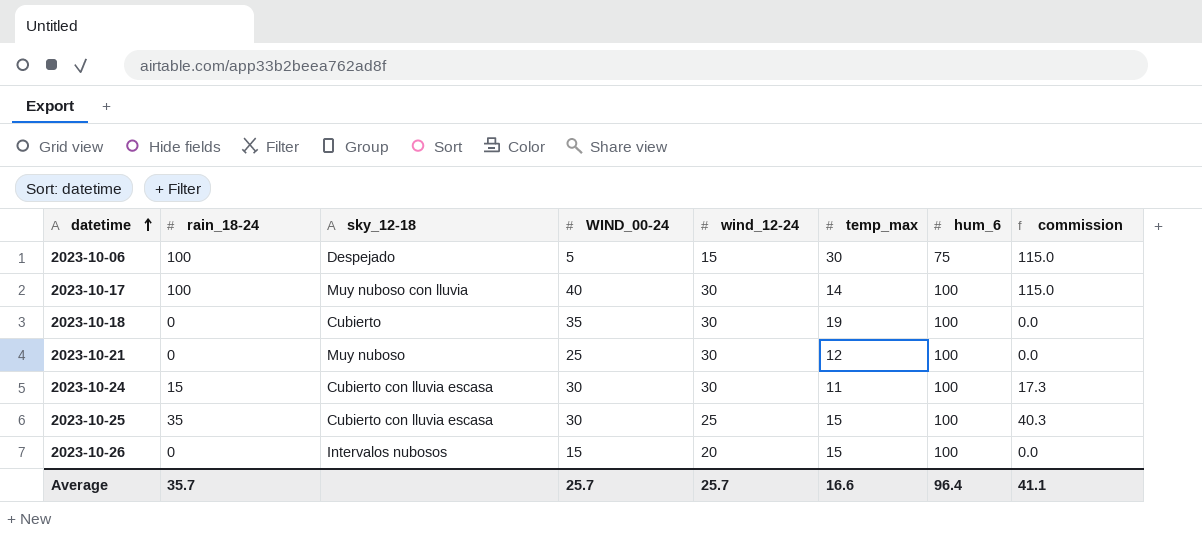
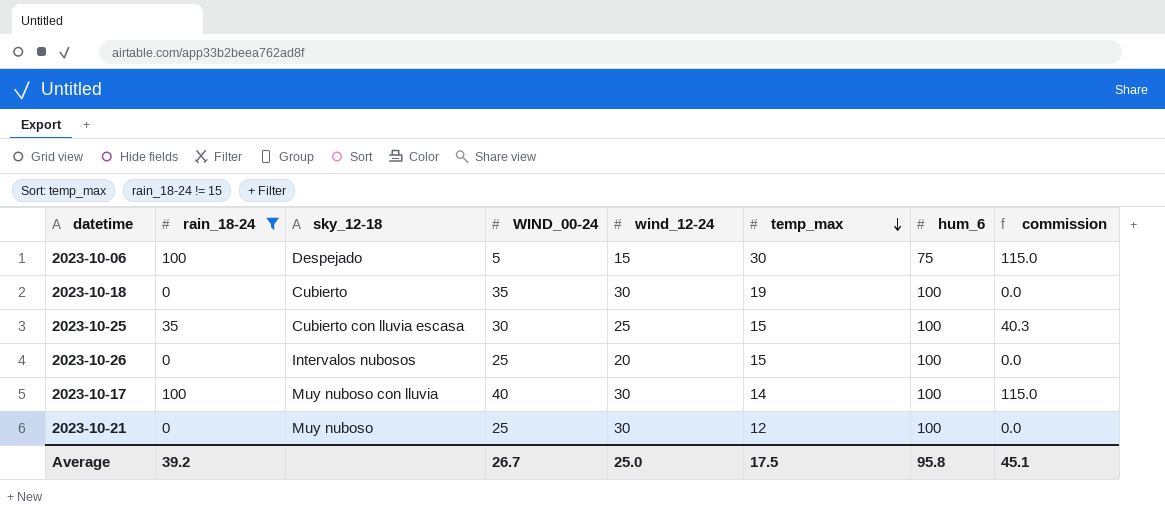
filter: none -> rain_18-24 != 15
row order: datetime ascending -> temp_max descending
2023-10-26 | WIND_00-24: 15 -> 25
Average | rain_18-24: 35.7 -> 39.2
Average | WIND_00-24: 25.7 -> 26.7
Average | wind_12-24: 25.7 -> 25.0
Average | temp_max: 16.6 -> 17.5
Average | hum_6: 96.4 -> 95.8
Average | commission: 41.1 -> 45.1

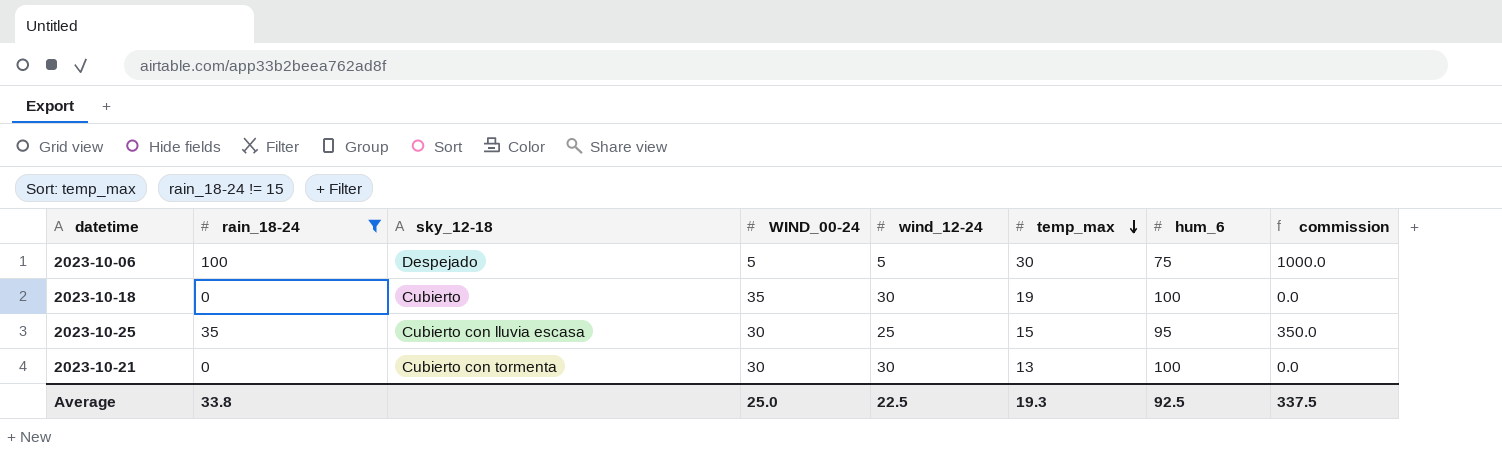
column commission | formula: [rain_18-24] * 1.15 -> [rain_18-24] * 10
row 2023-10-26: 0 | Intervalos nubosos | 25 | 20 | 15 | 100 | 0.0 -> none
row 2023-10-17: 100 | Muy nuboso con lluvia | 40 | 30 | 14 | 100 | 115.0 -> none
2023-10-06 | wind_12-24: 15 -> 5
2023-10-25 | hum_6: 100 -> 95
2023-10-21 | sky_12-18: Muy nuboso -> Cubierto con tormenta
2023-10-21 | WIND_00-24: 25 -> 30
2023-10-21 | temp_max: 12 -> 13
Average | rain_18-24: 39.2 -> 33.8
Average | WIND_00-24: 26.7 -> 25.0
Average | wind_12-24: 25.0 -> 22.5
Average | temp_max: 17.5 -> 19.3
Average | hum_6: 95.8 -> 92.5
Average | commission: 45.1 -> 337.5

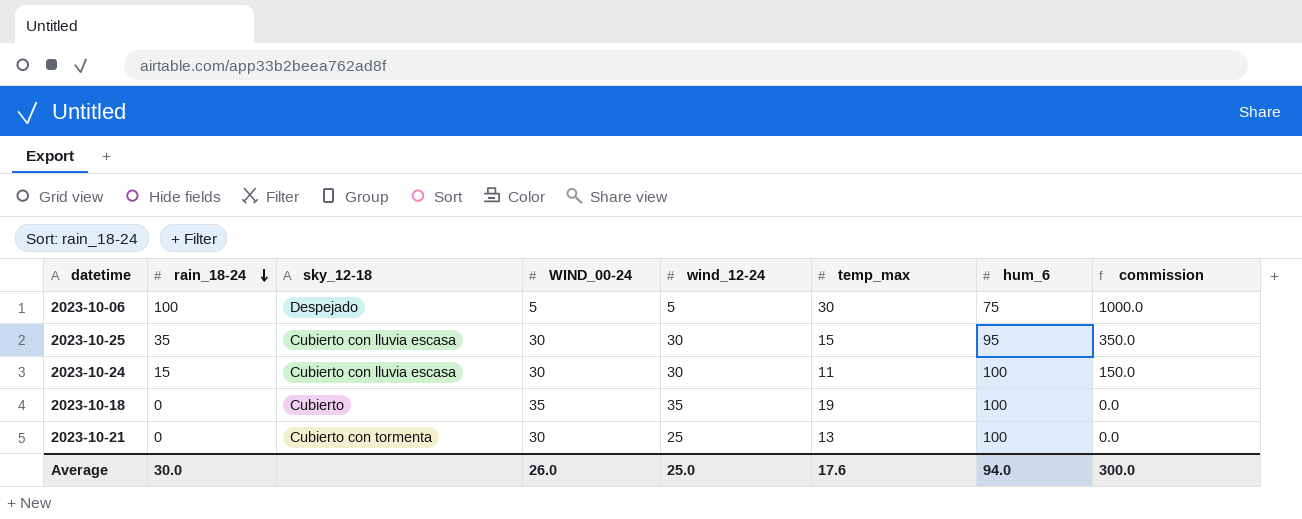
filter: rain_18-24 != 15 -> none
row order: temp_max descending -> rain_18-24 descending
2023-10-25 | wind_12-24: 25 -> 30
2023-10-18 | wind_12-24: 30 -> 35
2023-10-21 | wind_12-24: 30 -> 25
Average | rain_18-24: 33.8 -> 30.0
Average | WIND_00-24: 25.0 -> 26.0
Average | wind_12-24: 22.5 -> 25.0
Average | temp_max: 19.3 -> 17.6
Average | hum_6: 92.5 -> 94.0
Average | commission: 337.5 -> 300.0

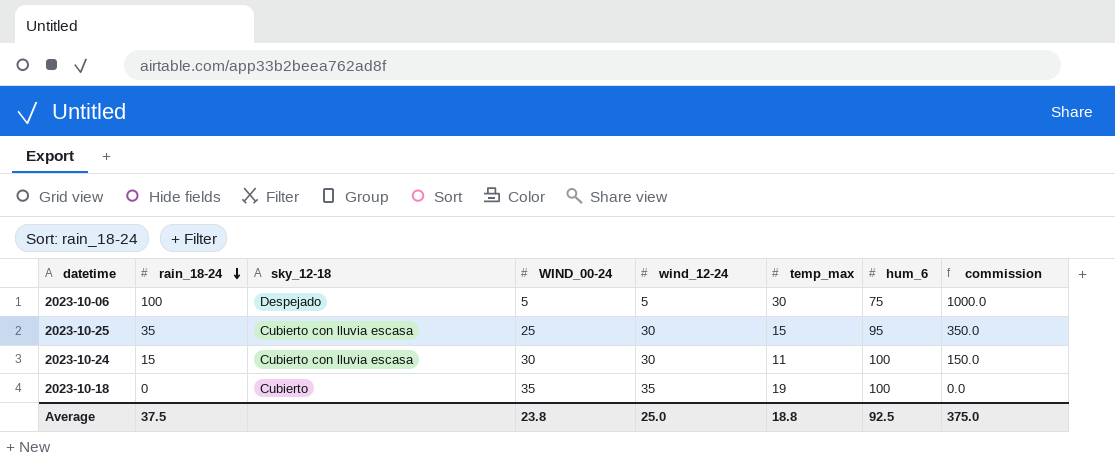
row 2023-10-21: 0 | Cubierto con tormenta | 30 | 25 | 13 | 100 | 0.0 -> none
2023-10-25 | WIND_00-24: 30 -> 25
Average | rain_18-24: 30.0 -> 37.5
Average | WIND_00-24: 26.0 -> 23.8
Average | temp_max: 17.6 -> 18.8
Average | hum_6: 94.0 -> 92.5
Average | commission: 300.0 -> 375.0

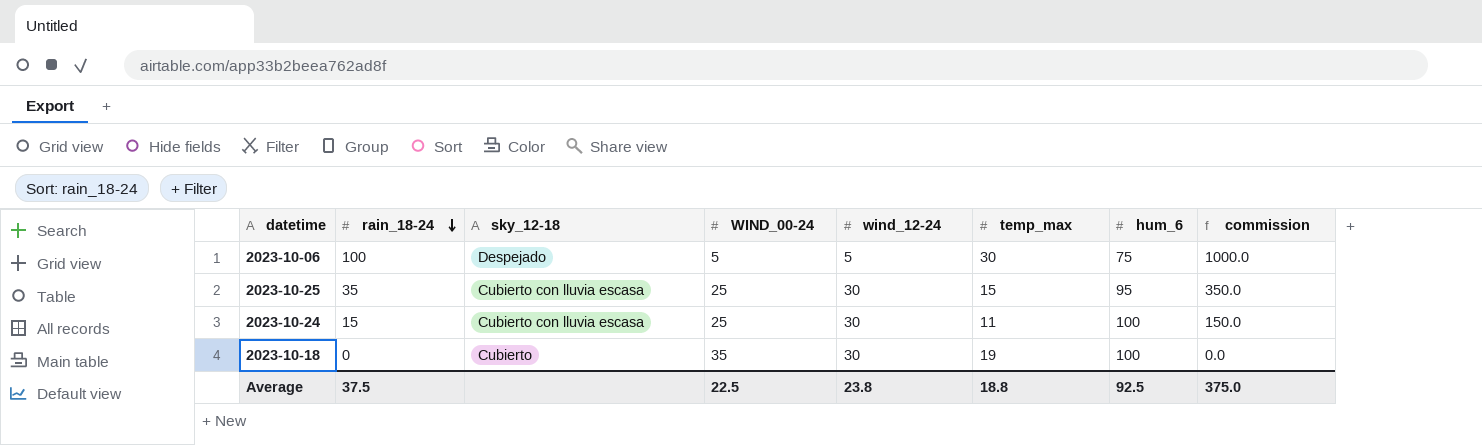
2023-10-24 | WIND_00-24: 30 -> 25
2023-10-18 | wind_12-24: 35 -> 30
Average | WIND_00-24: 23.8 -> 22.5
Average | wind_12-24: 25.0 -> 23.8

